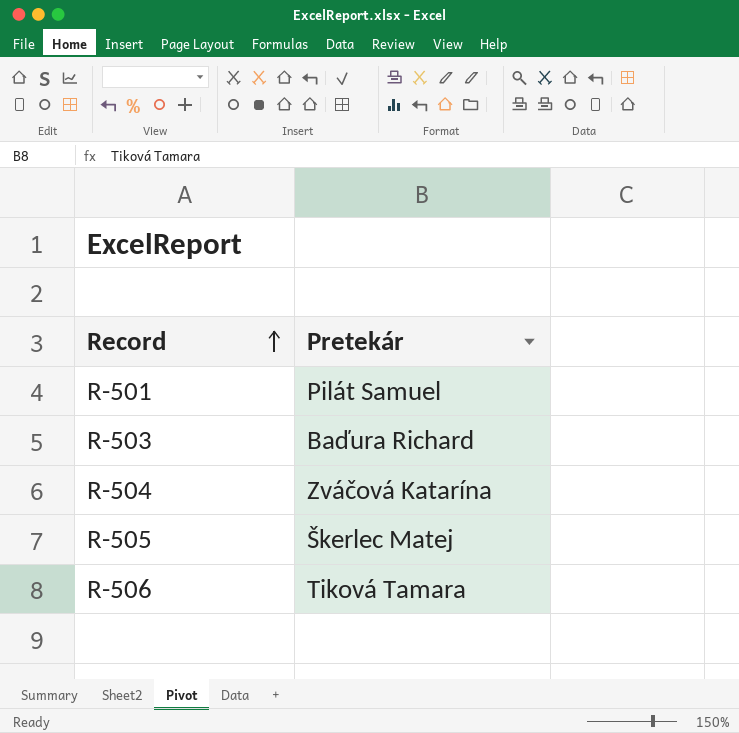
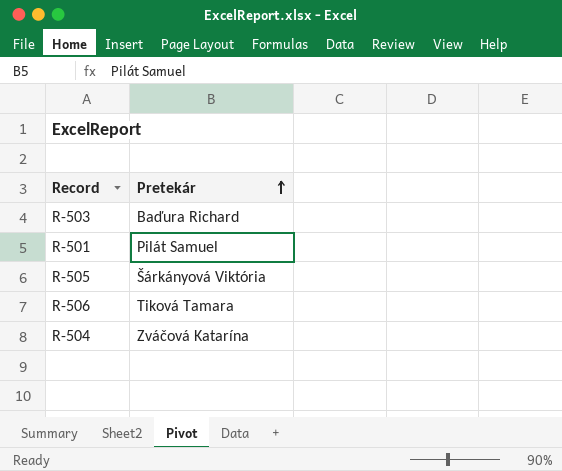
row order: Record ascending -> Pretekár ascending
R-505 | Pretekár: Škerlec Matej -> Šárkányová Viktória

